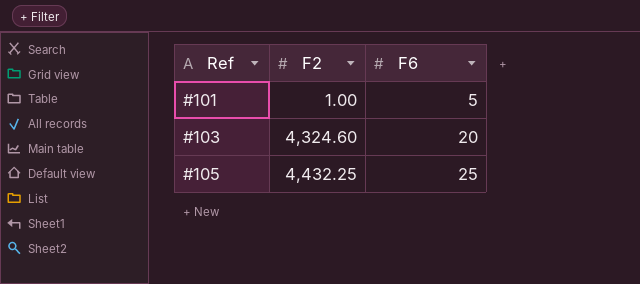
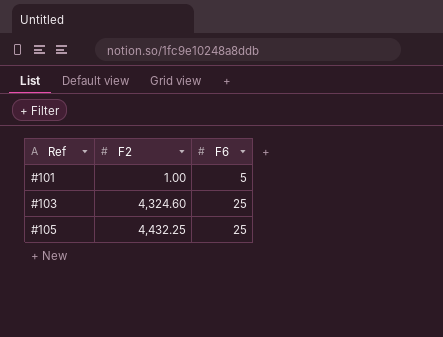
#103 | F6: 20 -> 25

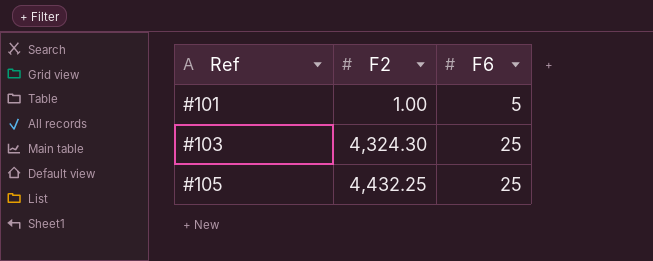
#103 | F2: 4,324.60 -> 4,324.30

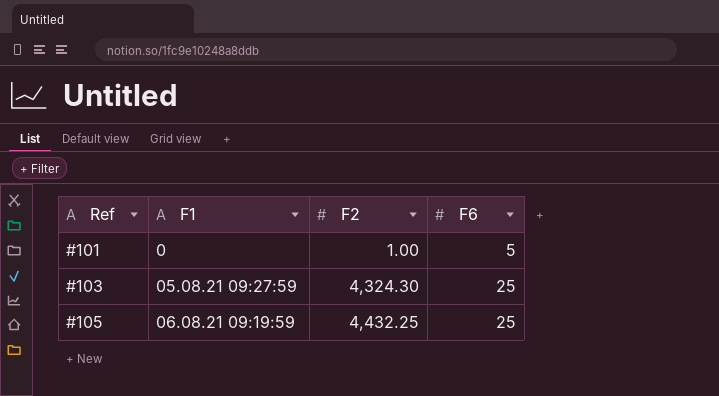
column F1 | position: none -> 2

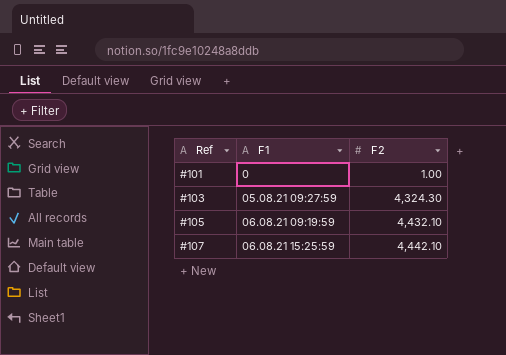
column F6 | position: 4 -> none
#105 | F2: 4,432.25 -> 4,432.10
row #107: none -> 06.08.21 15:25:59 | 4,442.10

